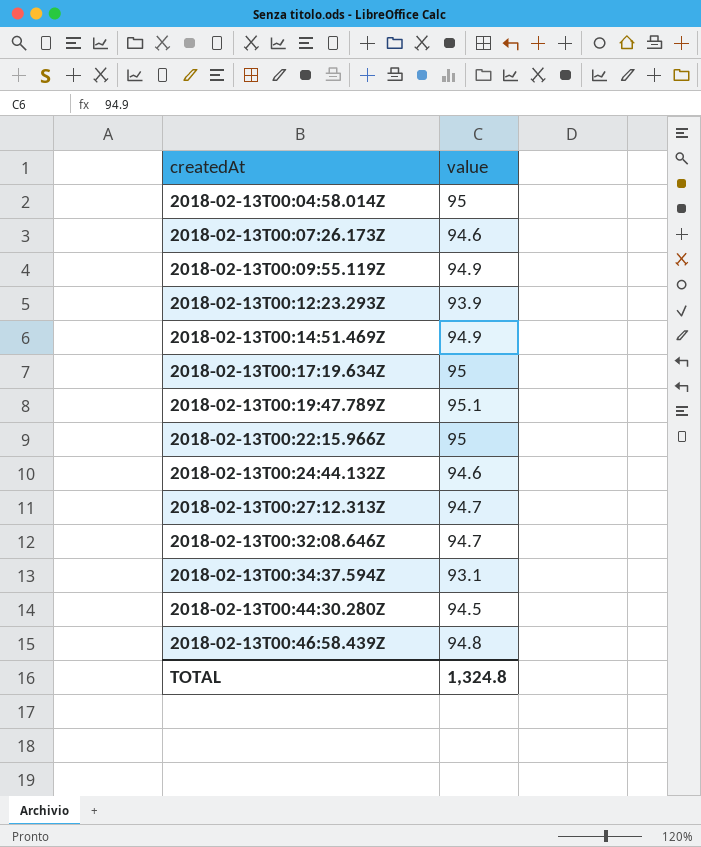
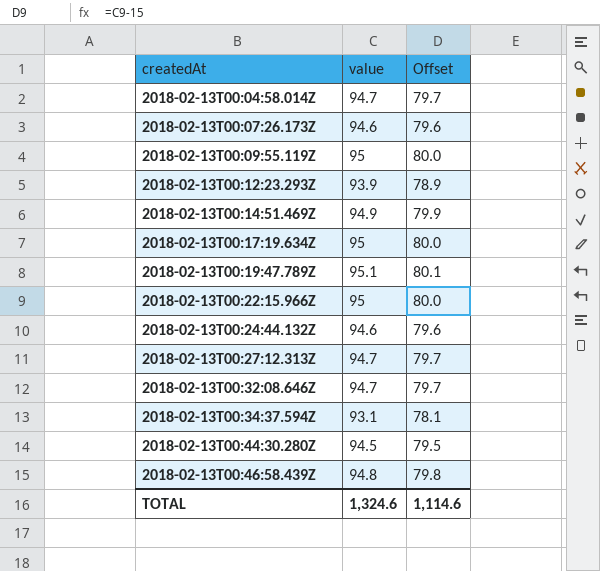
column Offset | formula: none -> [value] - 15
2018-02-13T00:04:58.014Z | value: 95 -> 94.7
2018-02-13T00:09:55.119Z | value: 94.9 -> 95
TOTAL | value: 1,324.8 -> 1,324.6

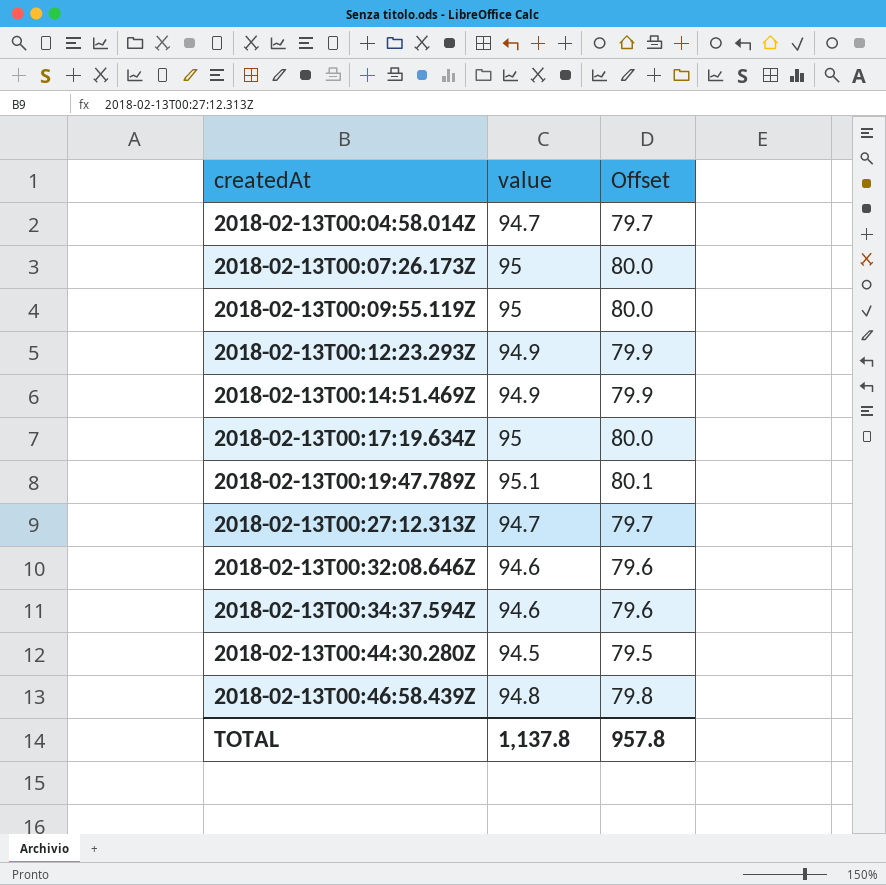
row 2018-02-13T00:22:15.966Z: 95 | 80.0 -> none
row 2018-02-13T00:24:44.132Z: 94.6 | 79.6 -> none
2018-02-13T00:07:26.173Z | value: 94.6 -> 95
2018-02-13T00:07:26.173Z | Offset: 79.6 -> 80.0
2018-02-13T00:12:23.293Z | value: 93.9 -> 94.9
2018-02-13T00:12:23.293Z | Offset: 78.9 -> 79.9
2018-02-13T00:32:08.646Z | value: 94.7 -> 94.6
2018-02-13T00:32:08.646Z | Offset: 79.7 -> 79.6
2018-02-13T00:34:37.594Z | value: 93.1 -> 94.6
2018-02-13T00:34:37.594Z | Offset: 78.1 -> 79.6
TOTAL | value: 1,324.6 -> 1,137.8
TOTAL | Offset: 1,114.6 -> 957.8

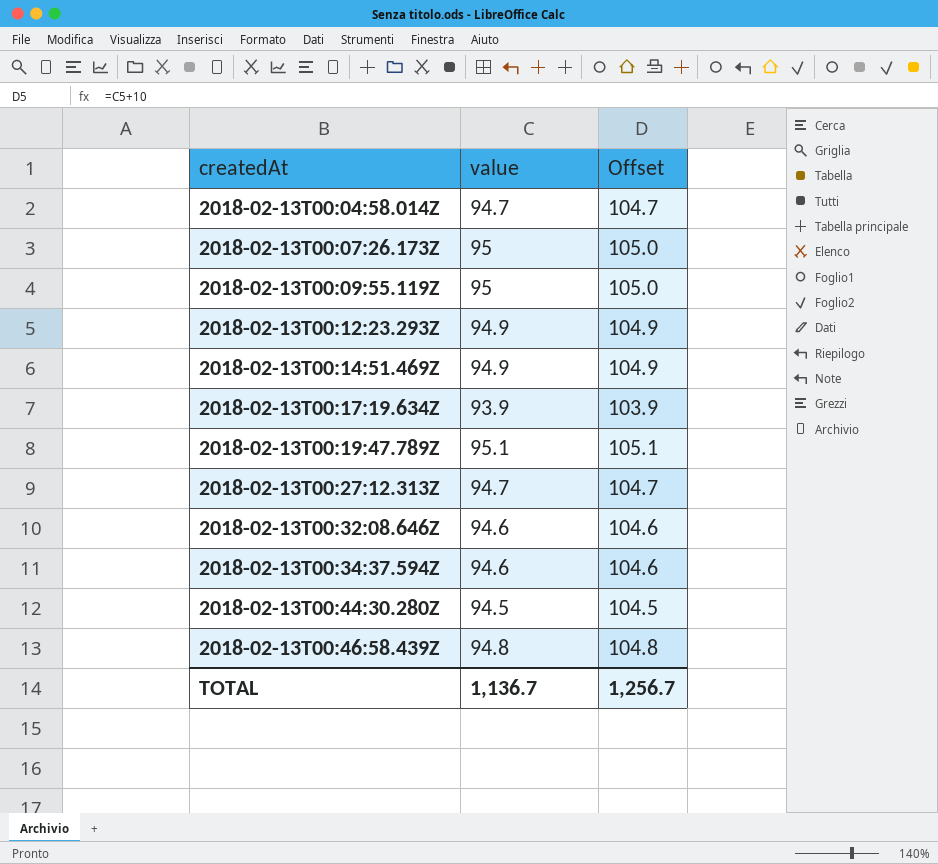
column Offset | formula: [value] - 15 -> [value] + 10
2018-02-13T00:17:19.634Z | value: 95 -> 93.9
TOTAL | value: 1,137.8 -> 1,136.7
TOTAL | Offset: 957.8 -> 1,256.7

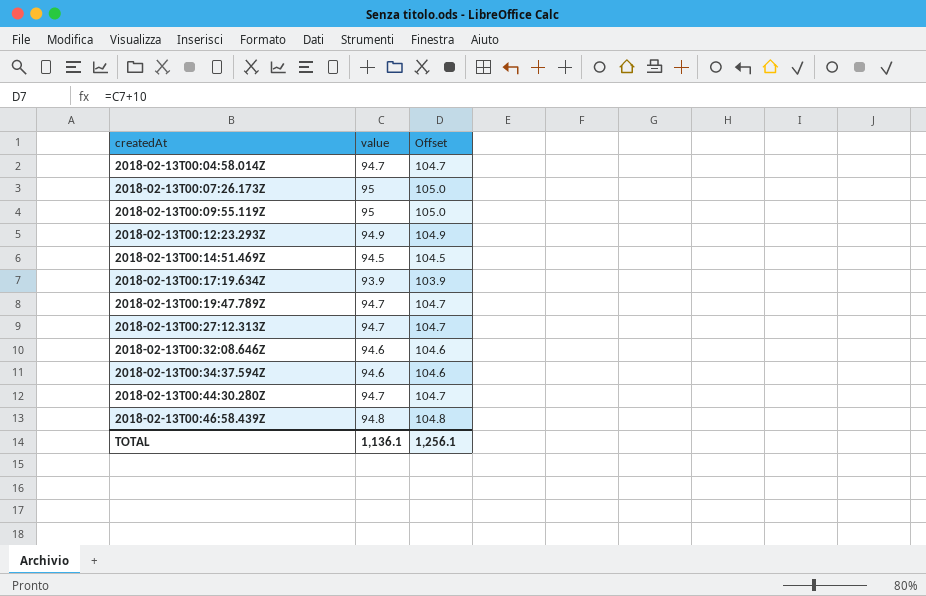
2018-02-13T00:14:51.469Z | value: 94.9 -> 94.5
2018-02-13T00:14:51.469Z | Offset: 104.9 -> 104.5
2018-02-13T00:19:47.789Z | value: 95.1 -> 94.7
2018-02-13T00:19:47.789Z | Offset: 105.1 -> 104.7
2018-02-13T00:44:30.280Z | value: 94.5 -> 94.7
2018-02-13T00:44:30.280Z | Offset: 104.5 -> 104.7
TOTAL | value: 1,136.7 -> 1,136.1
TOTAL | Offset: 1,256.7 -> 1,256.1

